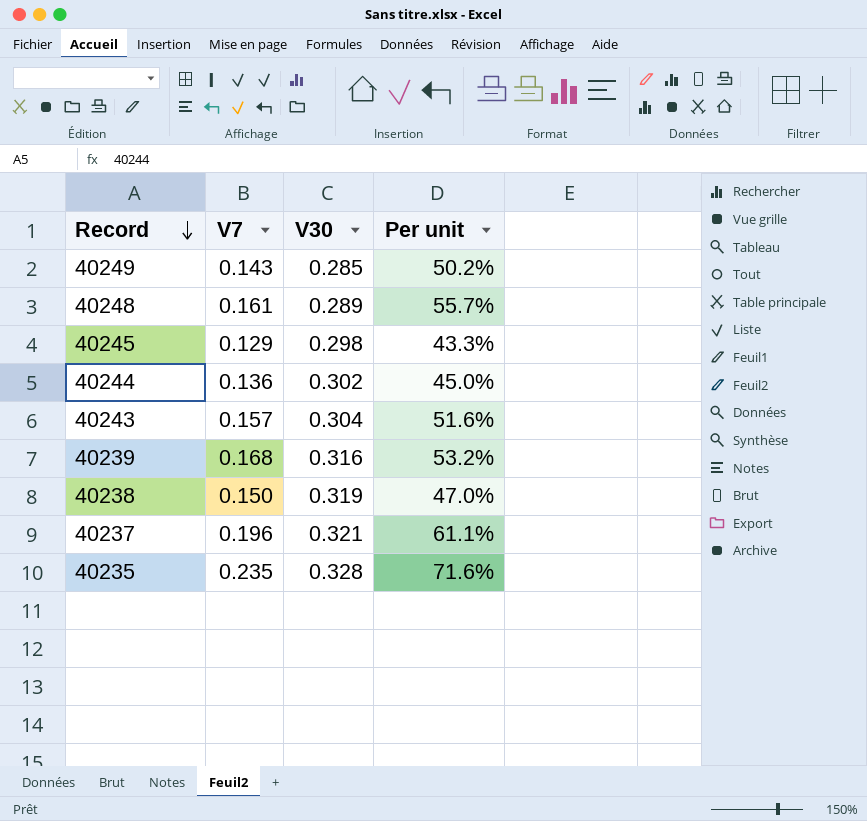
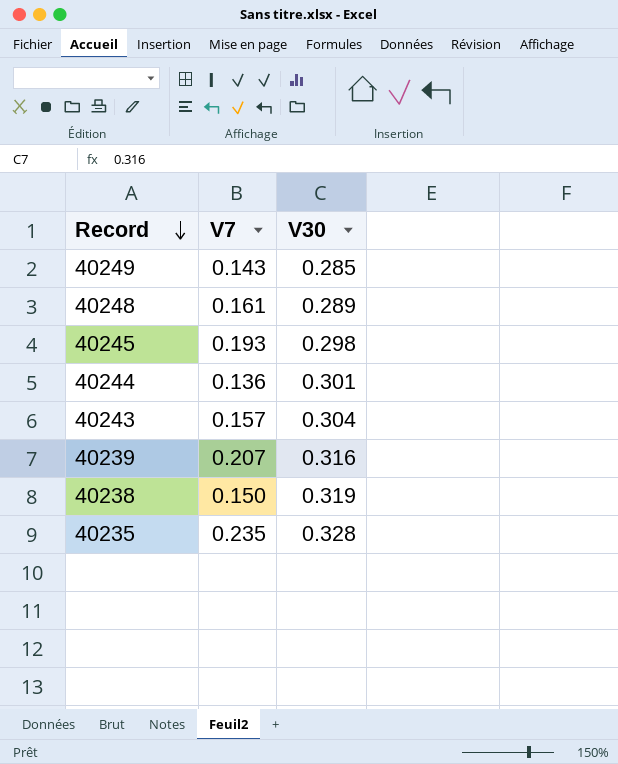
column Per unit | formula: [V7] / [V30] -> none
row 40237: 0.196 | 0.321 | 61.1% -> none
40245 | V7: 0.129 -> 0.193
40244 | V30: 0.302 -> 0.301
40239 | V7: 0.168 -> 0.207

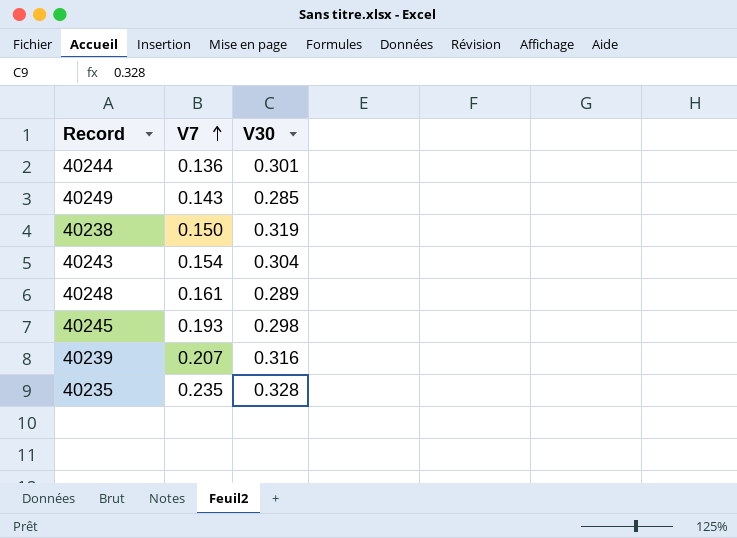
row order: Record descending -> V7 ascending
40243 | V7: 0.157 -> 0.154

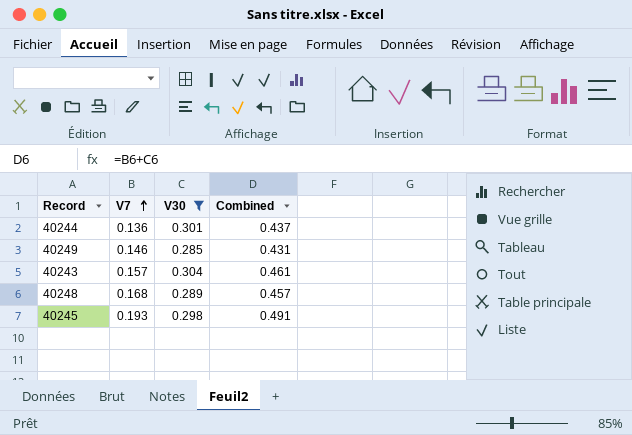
filter: none -> V30 <= 0.304
column Combined | formula: none -> [V7] + [V30]
40249 | V7: 0.143 -> 0.146
40243 | V7: 0.154 -> 0.157
40248 | V7: 0.161 -> 0.168

